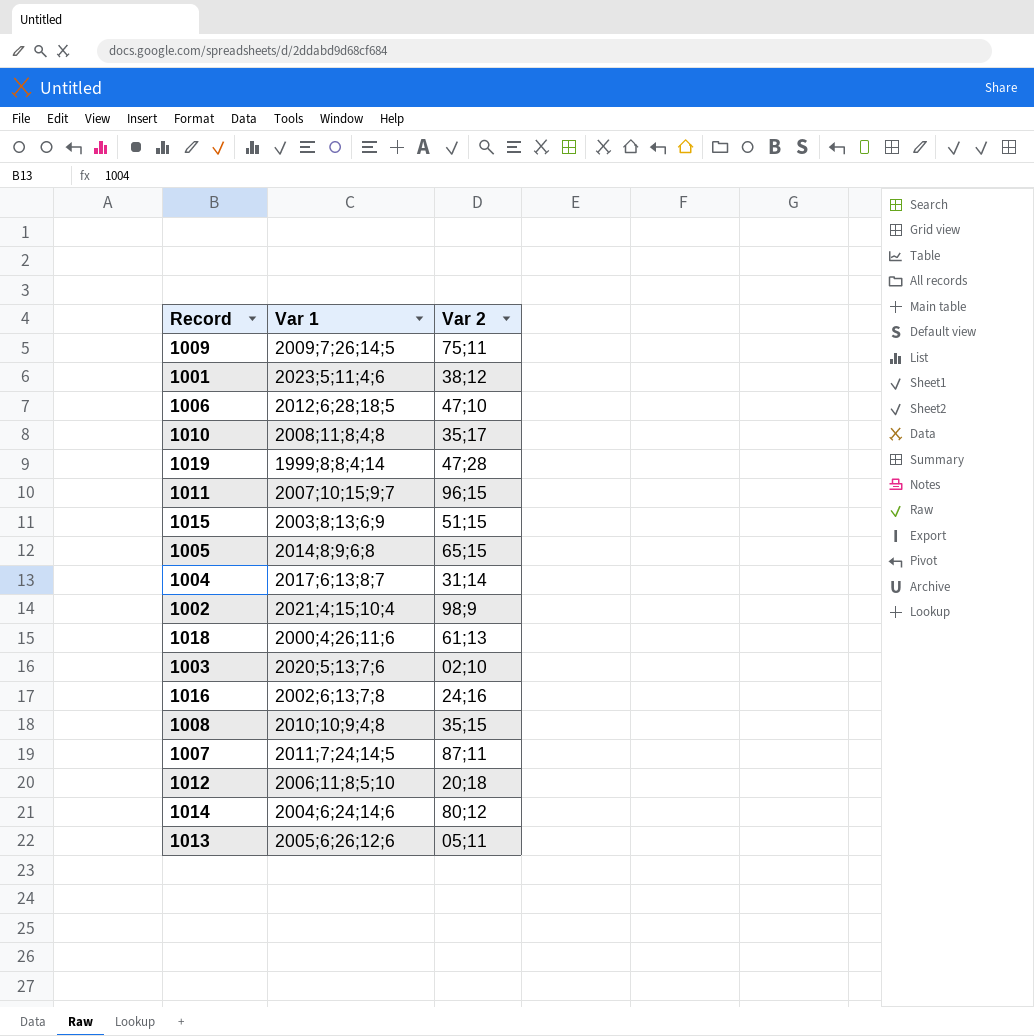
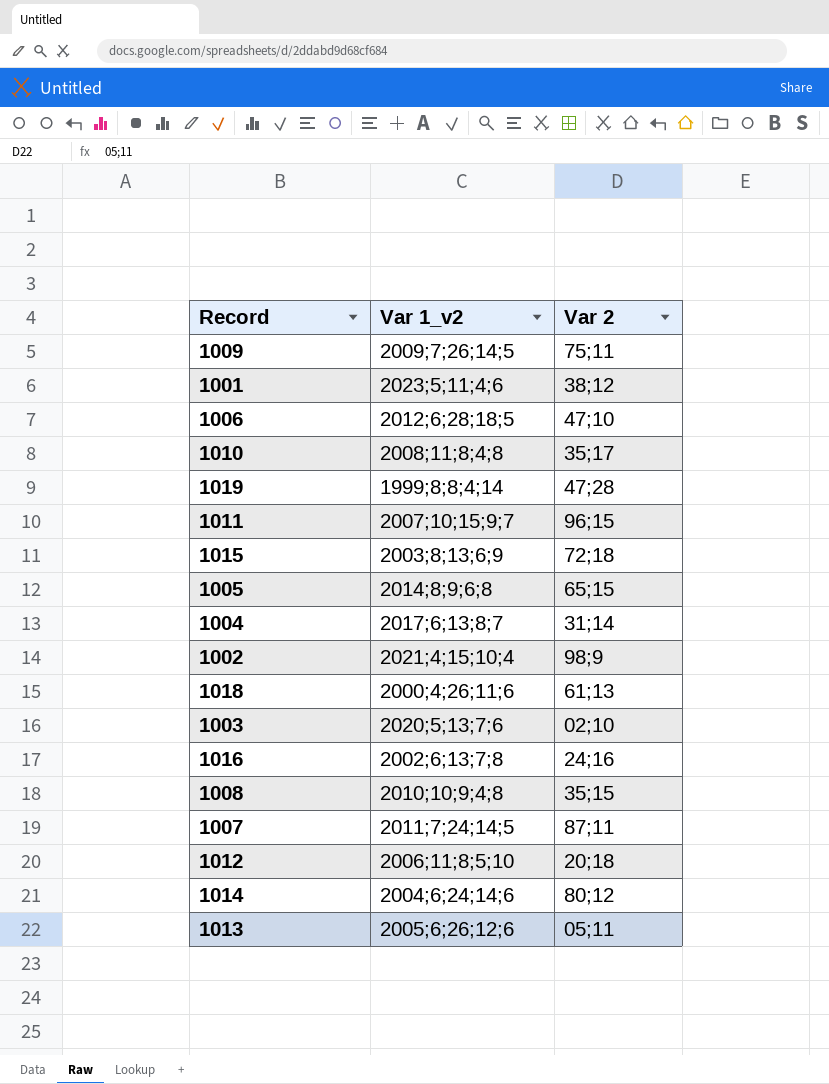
column name: Var 1 -> Var 1_v2
1015 | Var 2: 51;15 -> 72;18

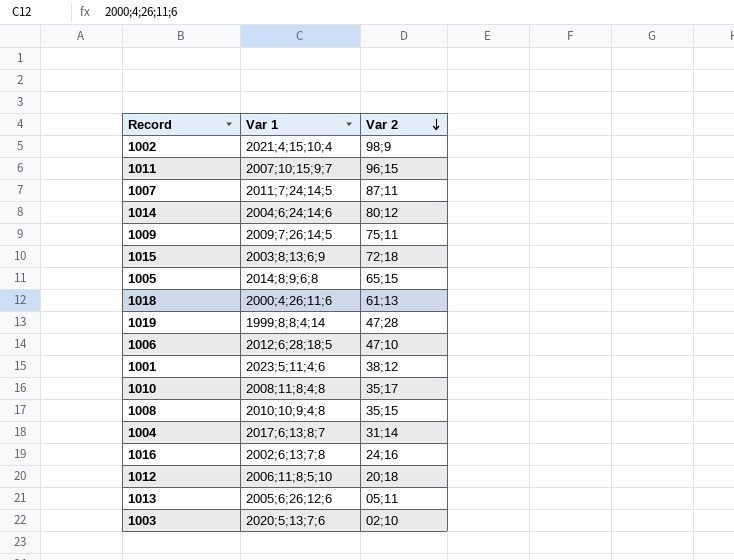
row order: none -> Var 2 descending
column name: Var 1_v2 -> Var 1

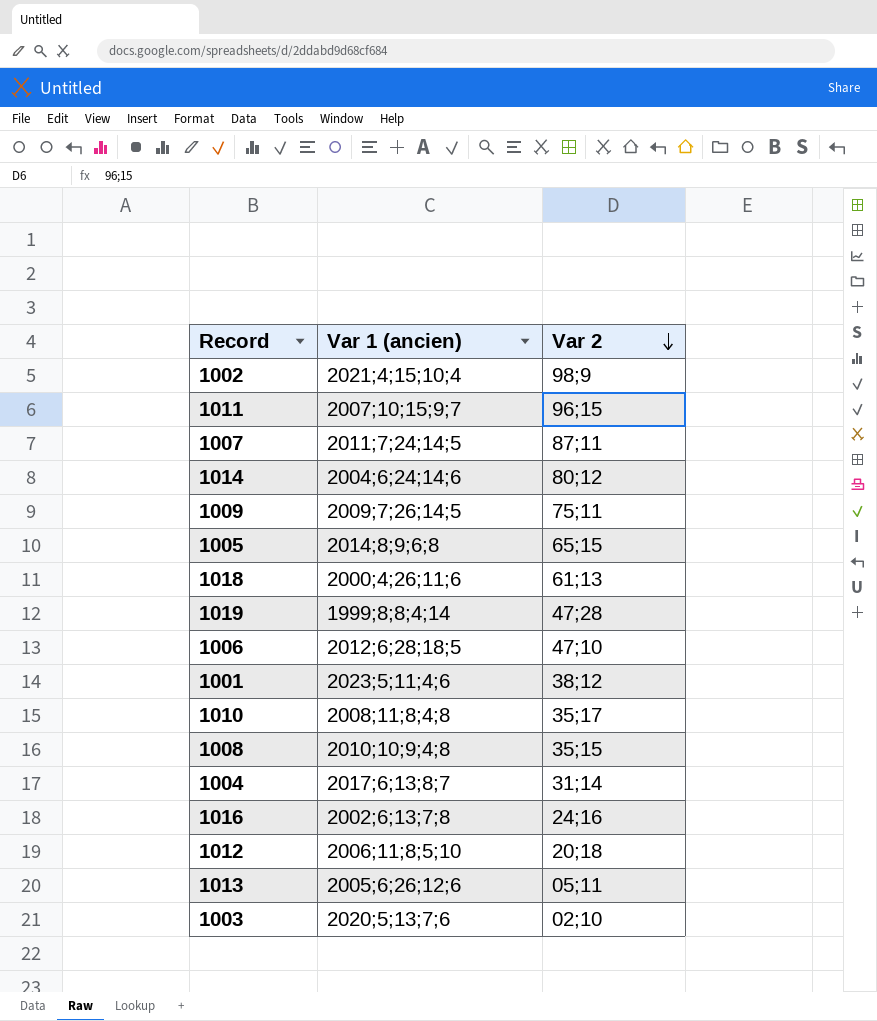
column name: Var 1 -> Var 1 (ancien)
row 1015: 2003;8;13;6;9 | 72;18 -> none

